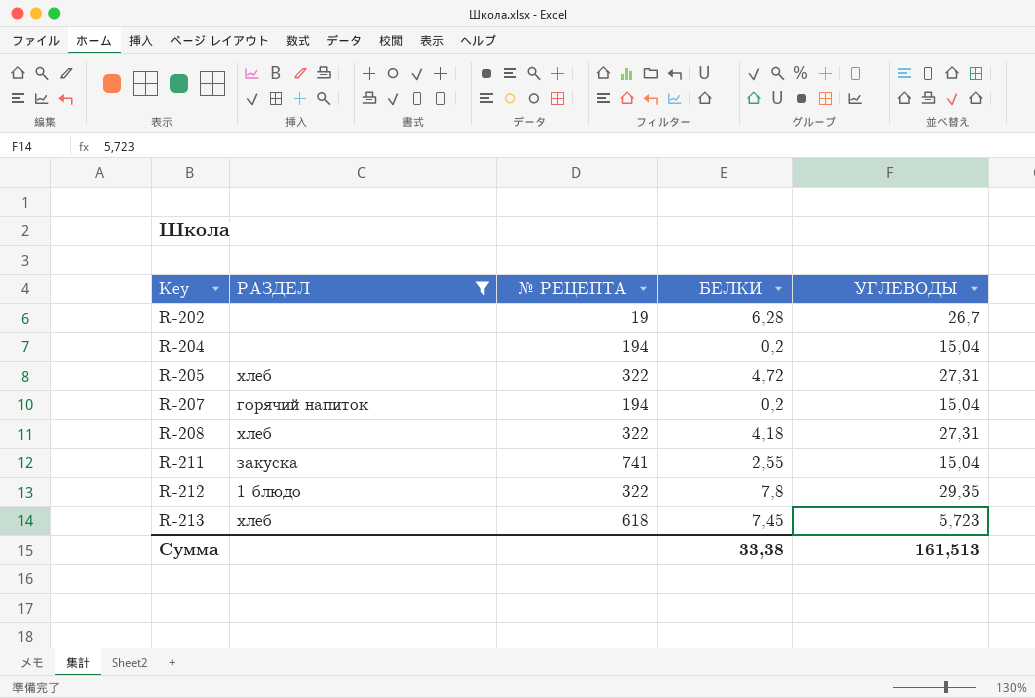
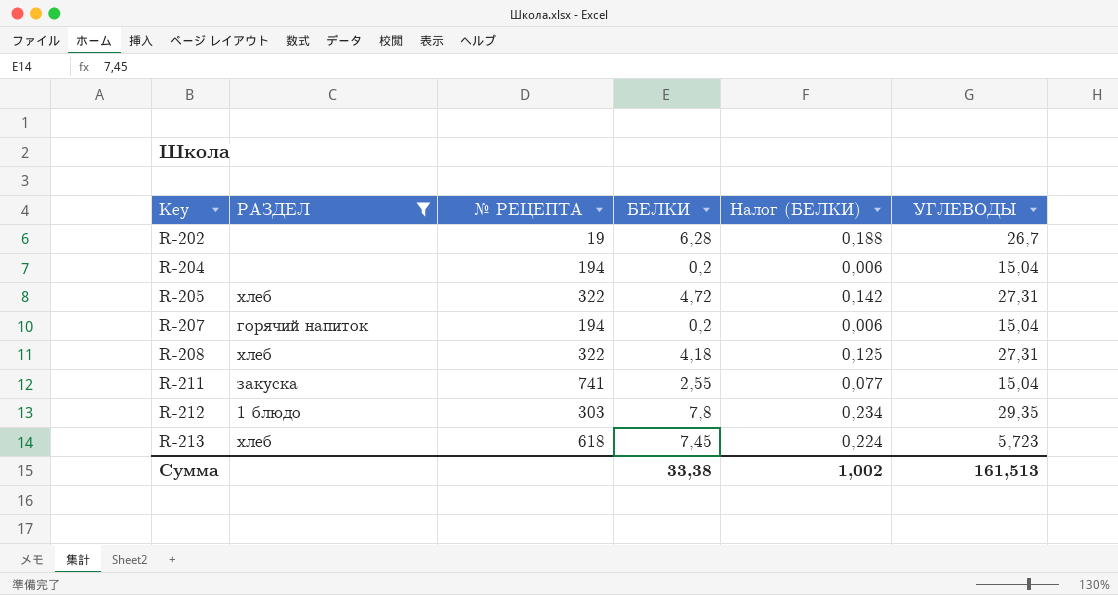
column Налог (БЕЛКИ) | formula: none -> [БЕЛКИ] * 0,03
R-212 | № РЕЦЕПТА: 322 -> 303

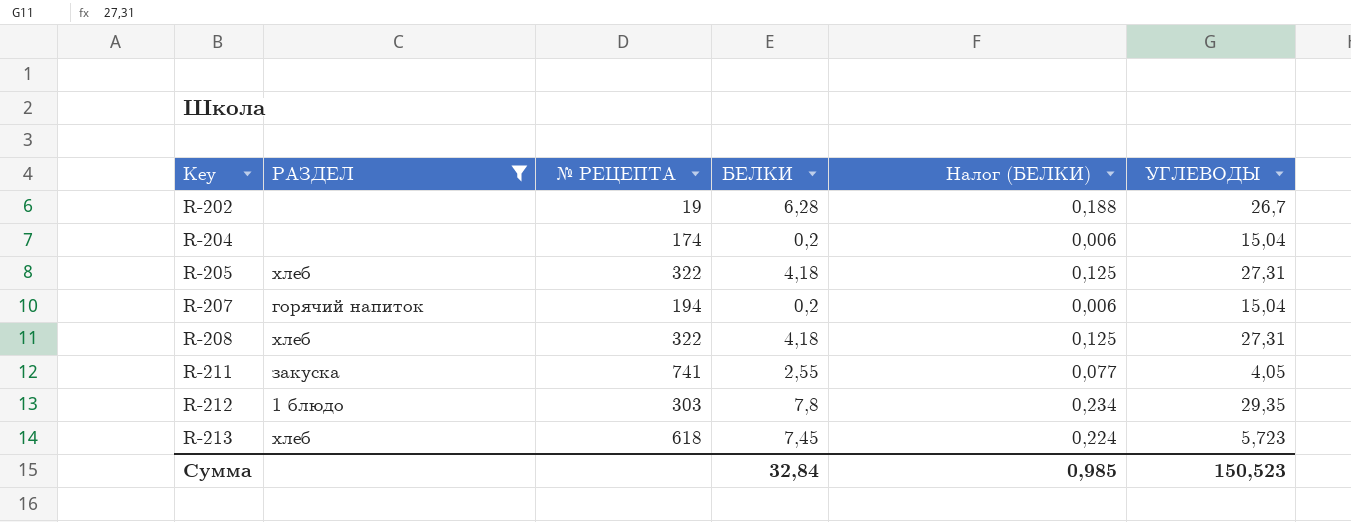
R-204 | № РЕЦЕПТА: 194 -> 174
R-205 | БЕЛКИ: 4,72 -> 4,18
R-205 | Налог (БЕЛКИ): 0,142 -> 0,125
R-211 | УГЛЕВОДЫ: 15,04 -> 4,05
Сумма | БЕЛКИ: 33,38 -> 32,84
Сумма | Налог (БЕЛКИ): 1,002 -> 0,985
Сумма | УГЛЕВОДЫ: 161,513 -> 150,523

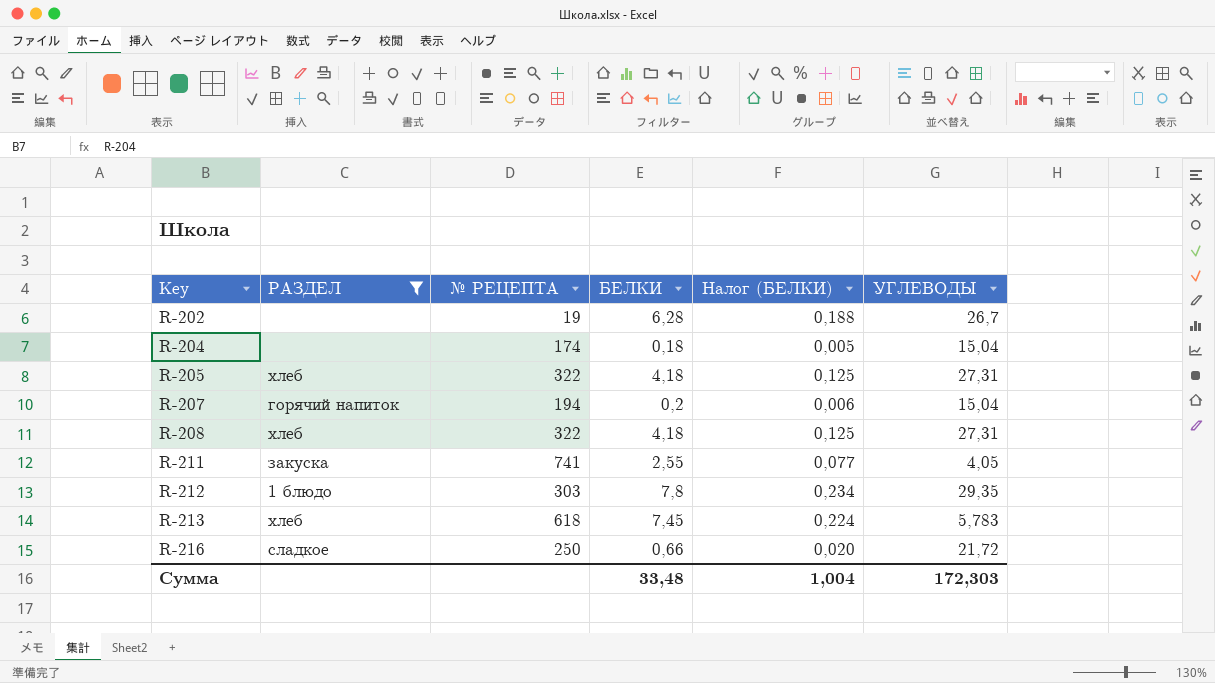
R-204 | БЕЛКИ: 0,2 -> 0,18
R-204 | Налог (БЕЛКИ): 0,006 -> 0,005
R-213 | УГЛЕВОДЫ: 5,723 -> 5,783
row R-216: none -> сладкое | 250 | 0,66 | 0,020 | 21,72
Сумма | БЕЛКИ: 32,84 -> 33,48
Сумма | Налог (БЕЛКИ): 0,985 -> 1,004
Сумма | УГЛЕВОДЫ: 150,523 -> 172,303

